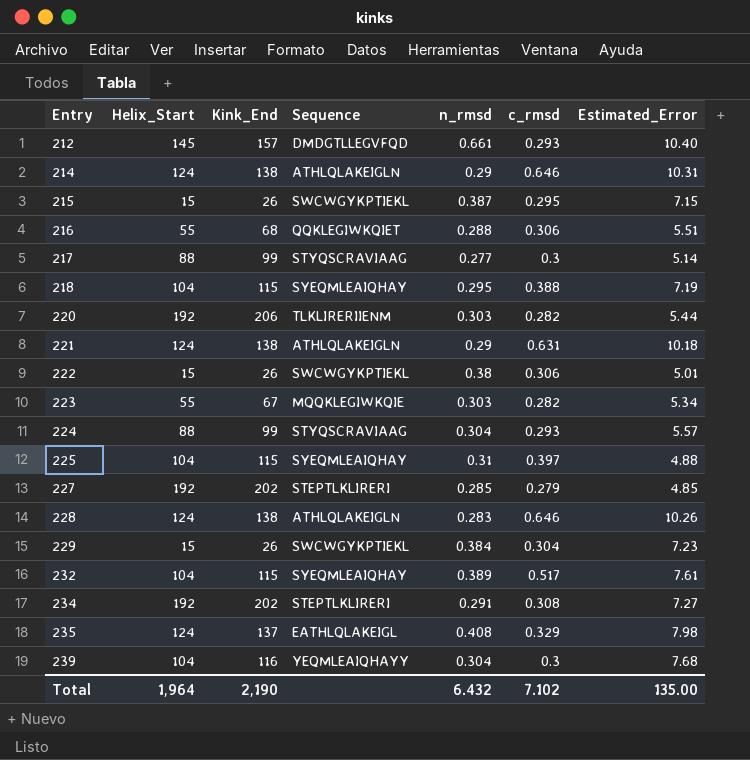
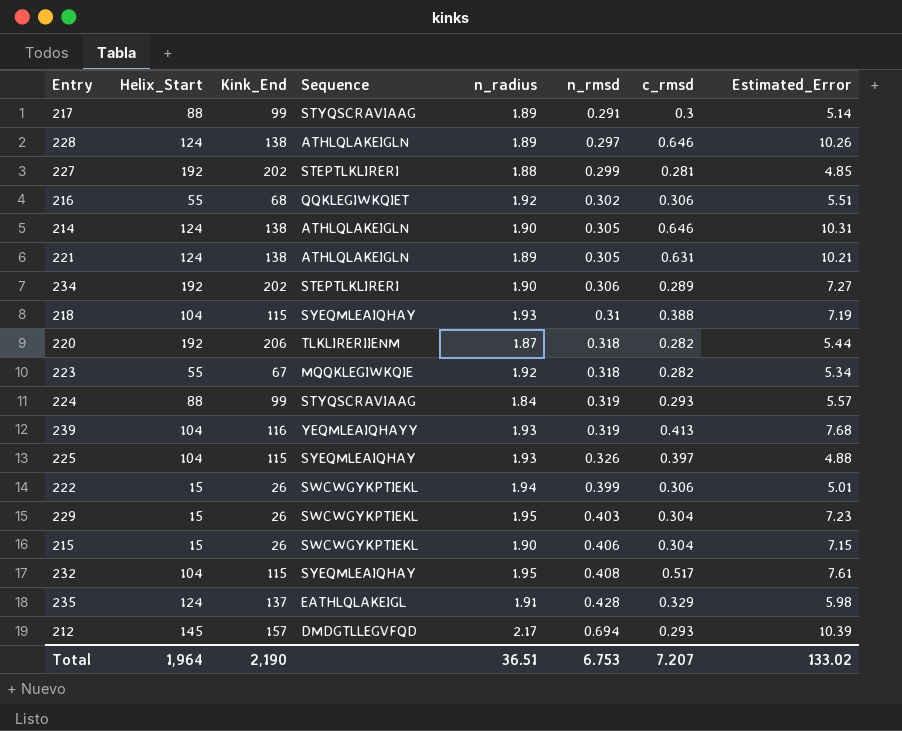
row order: Entry ascending -> n_rmsd ascending
column n_radius | position: none -> 5
217 | n_rmsd: 0.277 -> 0.291
228 | n_rmsd: 0.283 -> 0.297
227 | n_rmsd: 0.285 -> 0.299
227 | c_rmsd: 0.279 -> 0.281
216 | n_rmsd: 0.288 -> 0.302
214 | n_rmsd: 0.29 -> 0.305
221 | n_rmsd: 0.29 -> 0.305
221 | Estimated_Error: 10.18 -> 10.21
234 | n_rmsd: 0.291 -> 0.306
234 | c_rmsd: 0.308 -> 0.289
218 | n_rmsd: 0.295 -> 0.31
220 | n_rmsd: 0.303 -> 0.318
223 | n_rmsd: 0.303 -> 0.318
224 | n_rmsd: 0.304 -> 0.319
239 | n_rmsd: 0.304 -> 0.319
239 | c_rmsd: 0.3 -> 0.413
225 | n_rmsd: 0.31 -> 0.326
222 | n_rmsd: 0.38 -> 0.399
229 | n_rmsd: 0.384 -> 0.403
215 | n_rmsd: 0.387 -> 0.406
215 | c_rmsd: 0.295 -> 0.304
232 | n_rmsd: 0.389 -> 0.408
235 | n_rmsd: 0.408 -> 0.428
235 | Estimated_Error: 7.98 -> 5.98
212 | n_rmsd: 0.661 -> 0.694
212 | Estimated_Error: 10.40 -> 10.39
Total | n_rmsd: 6.432 -> 6.753
Total | c_rmsd: 7.102 -> 7.207
Total | Estimated_Error: 135.00 -> 133.02

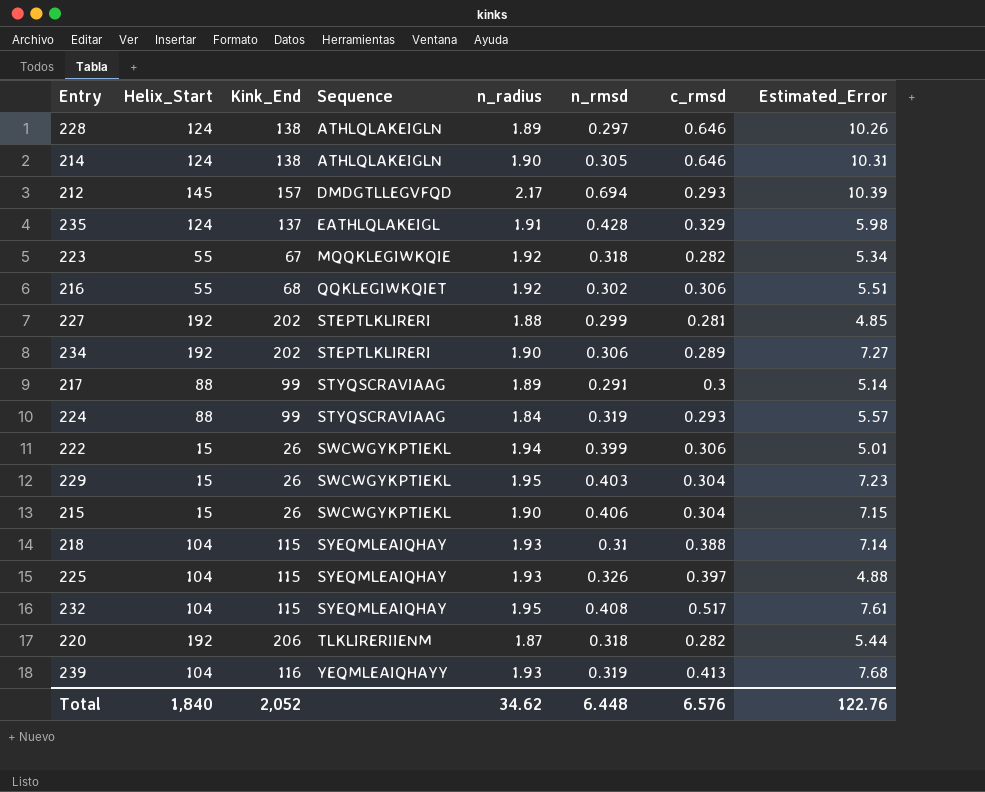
row order: n_rmsd ascending -> Sequence ascending
row 221: 124 | 138 | ATHLQLAKEIGLN | 1.89 | 0.305 | 0.631 | 10.21 -> none
218 | Estimated_Error: 7.19 -> 7.14
Total | Helix_Start: 1,964 -> 1,840
Total | Kink_End: 2,190 -> 2,052
Total | n_radius: 36.51 -> 34.62
Total | n_rmsd: 6.753 -> 6.448
Total | c_rmsd: 7.207 -> 6.576
Total | Estimated_Error: 133.02 -> 122.76

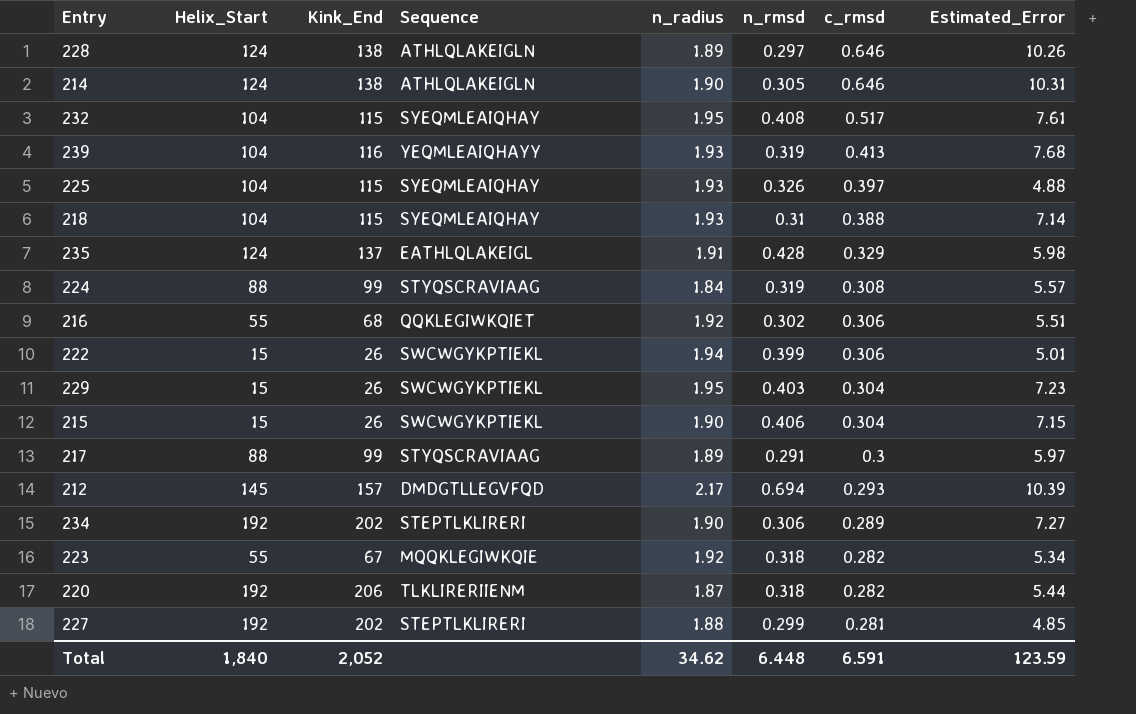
row order: Sequence ascending -> c_rmsd descending
224 | c_rmsd: 0.293 -> 0.308
217 | Estimated_Error: 5.14 -> 5.97
Total | c_rmsd: 6.576 -> 6.591
Total | Estimated_Error: 122.76 -> 123.59

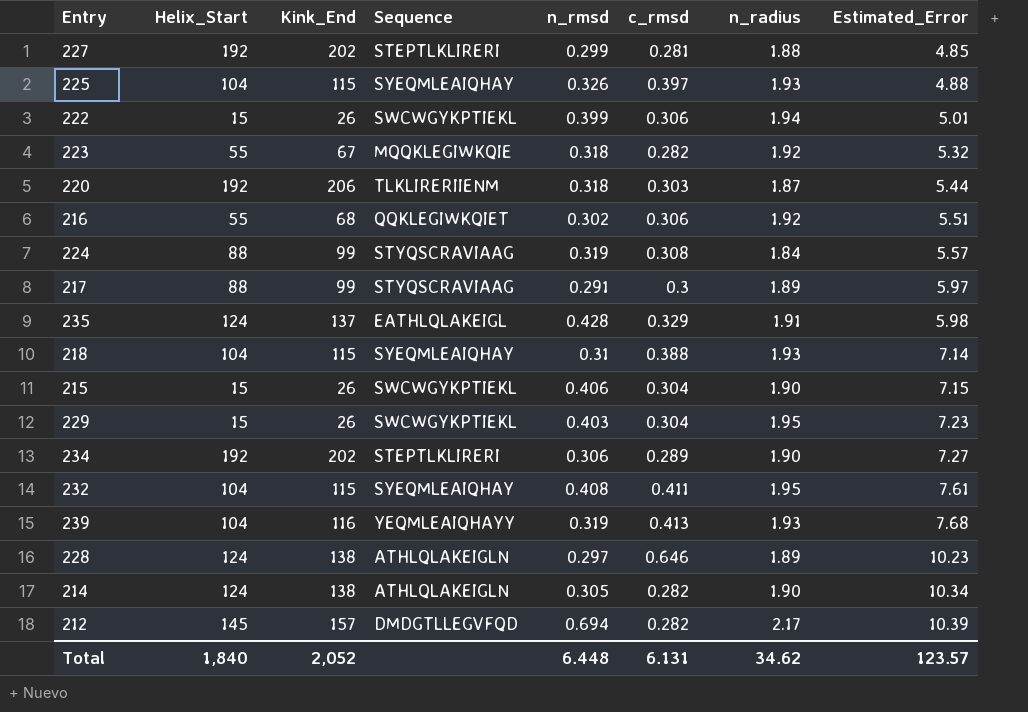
row order: c_rmsd descending -> Estimated_Error ascending
column n_radius | position: 5 -> 7
223 | Estimated_Error: 5.34 -> 5.32
220 | c_rmsd: 0.282 -> 0.303
232 | c_rmsd: 0.517 -> 0.411
228 | Estimated_Error: 10.26 -> 10.23
214 | c_rmsd: 0.646 -> 0.282
214 | Estimated_Error: 10.31 -> 10.34
212 | c_rmsd: 0.293 -> 0.282
Total | c_rmsd: 6.591 -> 6.131
Total | Estimated_Error: 123.59 -> 123.57

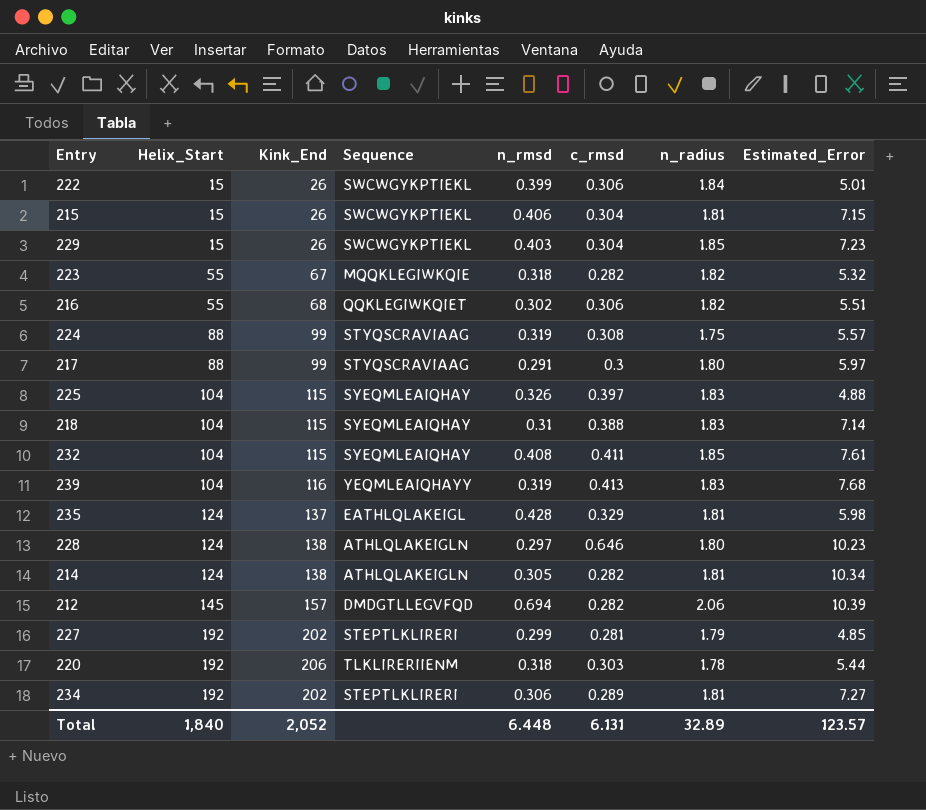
row order: Estimated_Error ascending -> Helix_Start ascending
222 | n_radius: 1.94 -> 1.84
215 | n_radius: 1.90 -> 1.81
229 | n_radius: 1.95 -> 1.85
223 | n_radius: 1.92 -> 1.82
216 | n_radius: 1.92 -> 1.82
224 | n_radius: 1.84 -> 1.75
217 | n_radius: 1.89 -> 1.80
225 | n_radius: 1.93 -> 1.83
218 | n_radius: 1.93 -> 1.83
232 | n_radius: 1.95 -> 1.85
239 | n_radius: 1.93 -> 1.83
235 | n_radius: 1.91 -> 1.81
228 | n_radius: 1.89 -> 1.80
214 | n_radius: 1.90 -> 1.81
212 | n_radius: 2.17 -> 2.06
227 | n_radius: 1.88 -> 1.79
220 | n_radius: 1.87 -> 1.78
234 | n_radius: 1.90 -> 1.81
Total | n_radius: 34.62 -> 32.89

